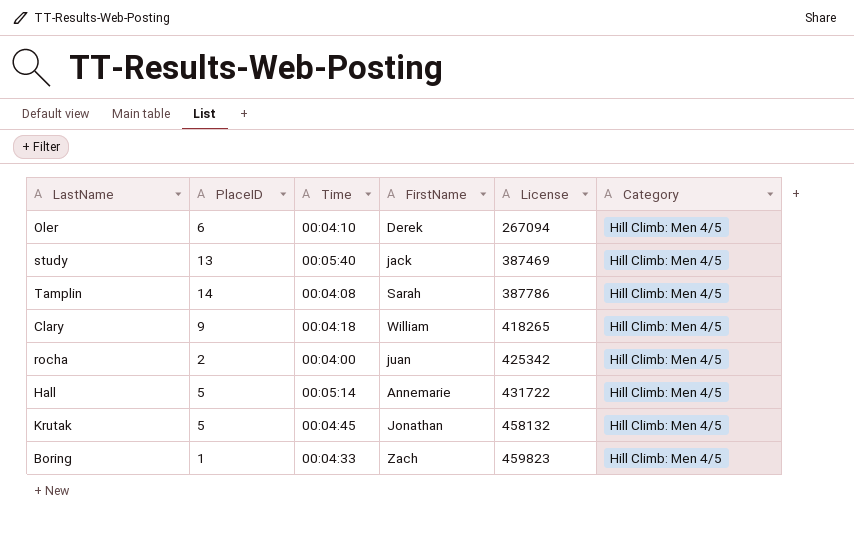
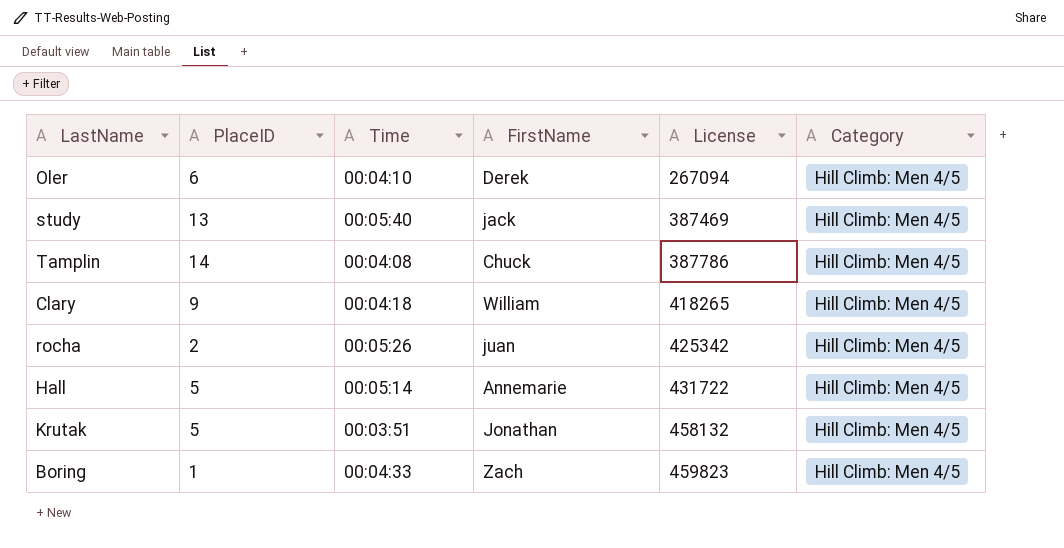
Tamplin | FirstName: Sarah -> Chuck
rocha | Time: 00:04:00 -> 00:05:26
Krutak | Time: 00:04:45 -> 00:03:51

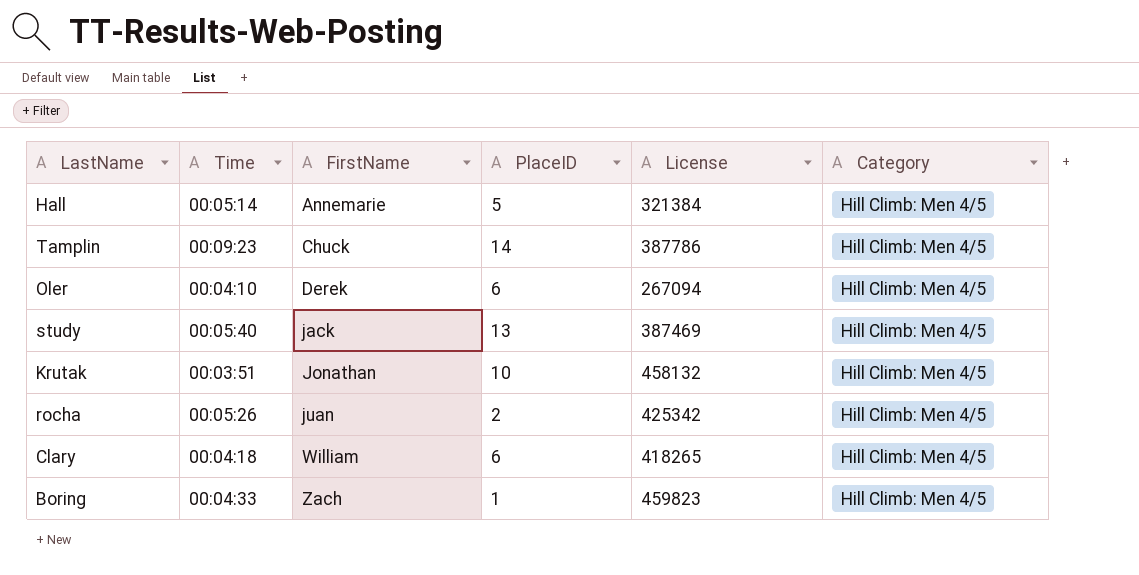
row order: License ascending -> FirstName ascending
column PlaceID | position: 2 -> 4
Hall | License: 431722 -> 321384
Tamplin | Time: 00:04:08 -> 00:09:23
Krutak | PlaceID: 5 -> 10
Clary | PlaceID: 9 -> 6

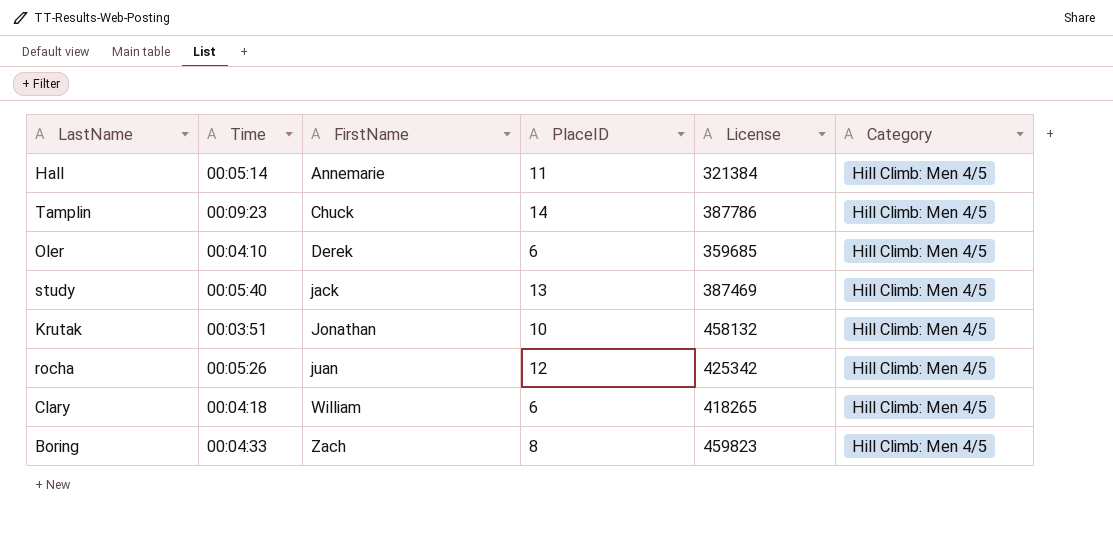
Hall | PlaceID: 5 -> 11
Oler | License: 267094 -> 359685
rocha | PlaceID: 2 -> 12
Boring | PlaceID: 1 -> 8

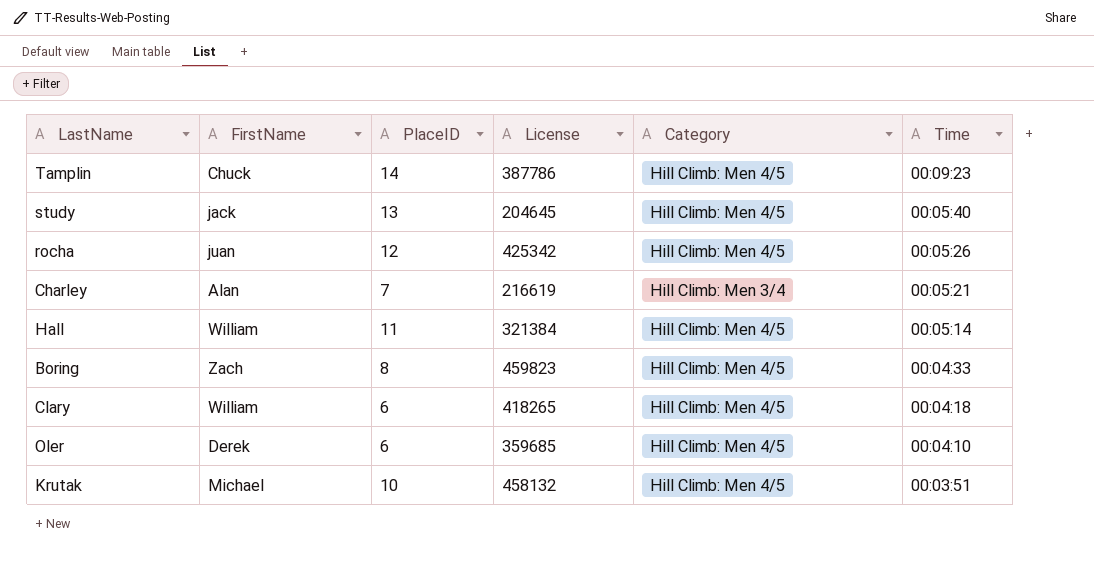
row order: FirstName ascending -> Time descending
column Time | position: 2 -> 6
study | License: 387469 -> 204645
row Charley: none -> Alan | 7 | 216619 | Hill Climb: Men 3/4 | 00:05:21
Hall | FirstName: Annemarie -> William
Krutak | FirstName: Jonathan -> Michael

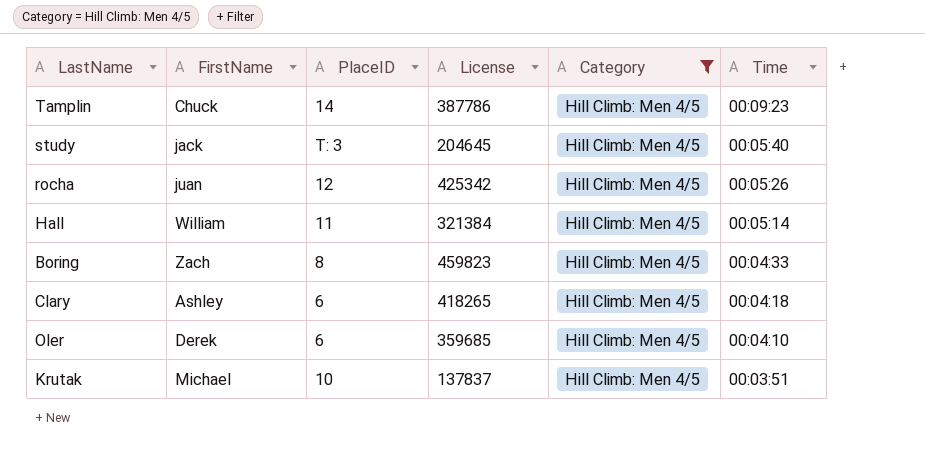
filter: none -> Category = Hill Climb: Men 4/5
study | PlaceID: 13 -> T: 3
Clary | FirstName: William -> Ashley
Krutak | License: 458132 -> 137837

